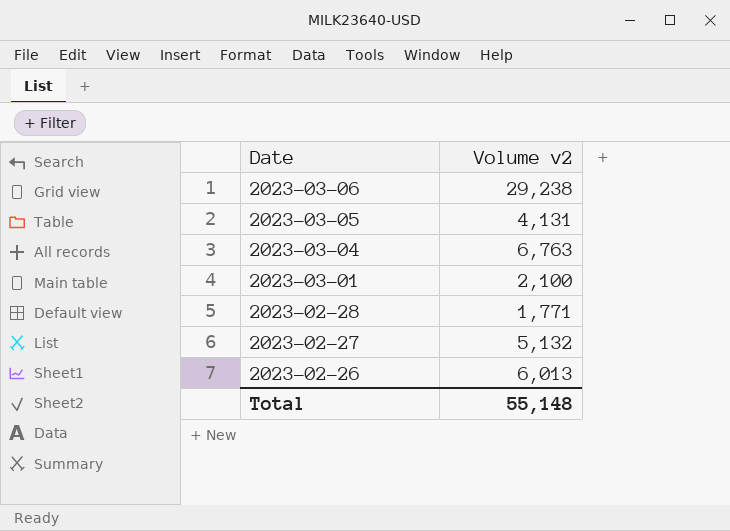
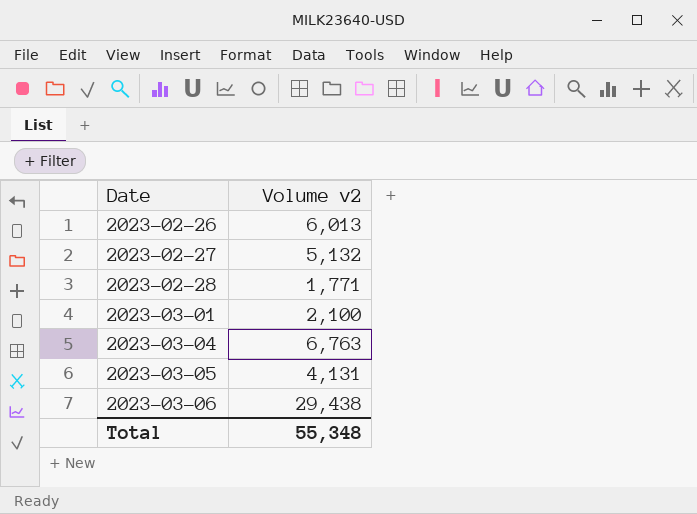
row order: Date descending -> Date ascending
2023-03-06 | Volume v2: 29,238 -> 29,438
Total | Volume v2: 55,148 -> 55,348

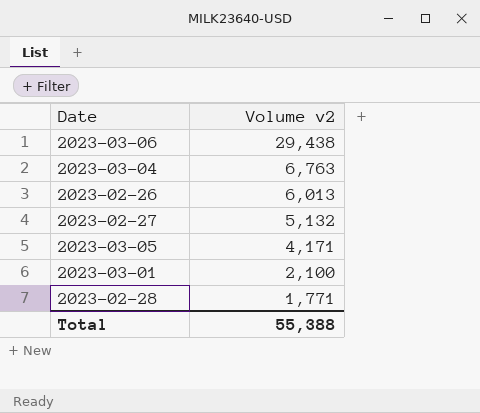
row order: Date ascending -> Volume v2 descending
2023-03-05 | Volume v2: 4,131 -> 4,171
Total | Volume v2: 55,348 -> 55,388

